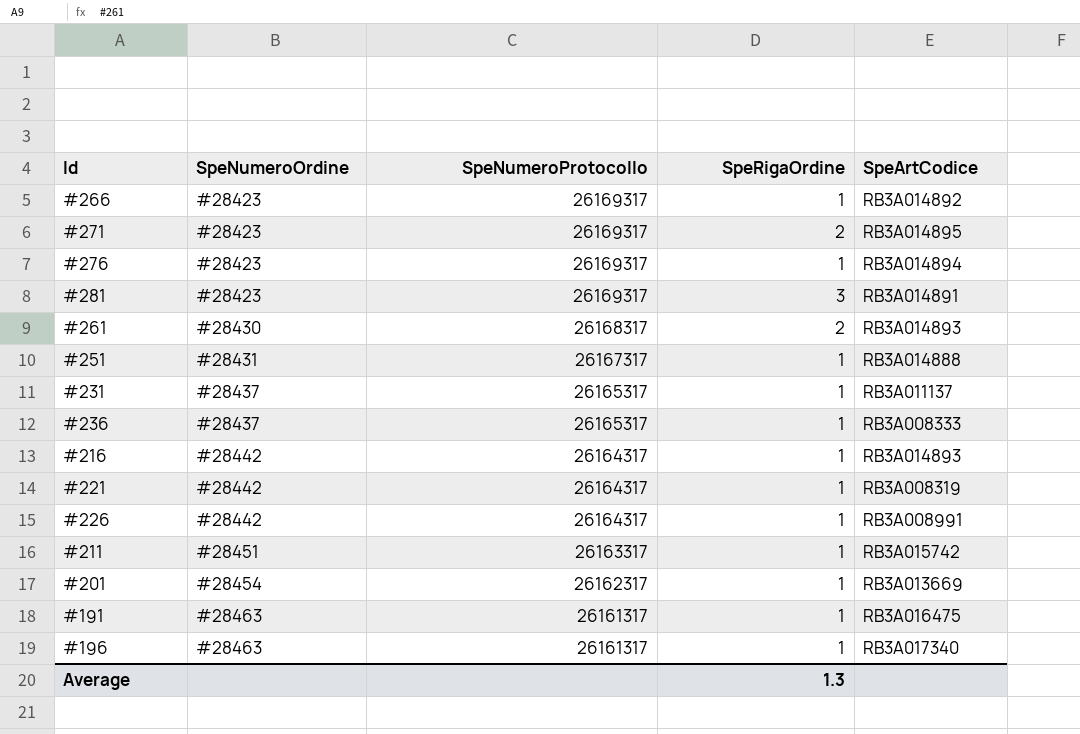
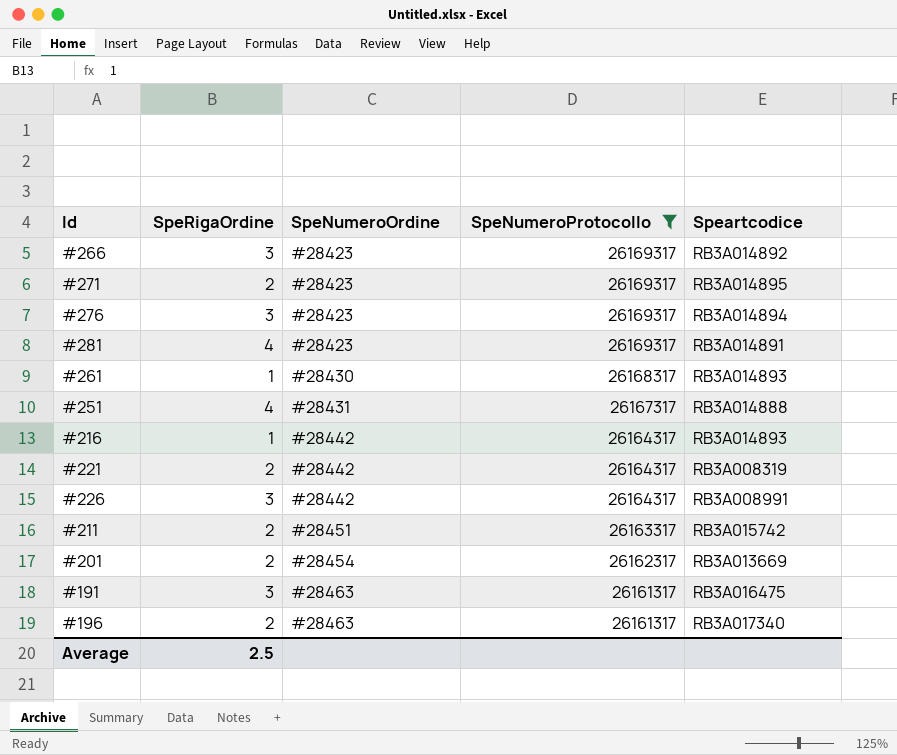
filter: none -> SpeNumeroProtocollo != 26165317
column SpeRigaOrdine | position: 4 -> 2
column name: SpeArtCodice -> Speartcodice
#266 | SpeRigaOrdine: 1 -> 3
#276 | SpeRigaOrdine: 1 -> 3
#281 | SpeRigaOrdine: 3 -> 4
#261 | SpeRigaOrdine: 2 -> 1
#251 | SpeRigaOrdine: 1 -> 4
#221 | SpeRigaOrdine: 1 -> 2
#226 | SpeRigaOrdine: 1 -> 3
#211 | SpeRigaOrdine: 1 -> 2
#201 | SpeRigaOrdine: 1 -> 2
#191 | SpeRigaOrdine: 1 -> 3
#196 | SpeRigaOrdine: 1 -> 2
Average | SpeRigaOrdine: 1.3 -> 2.5

